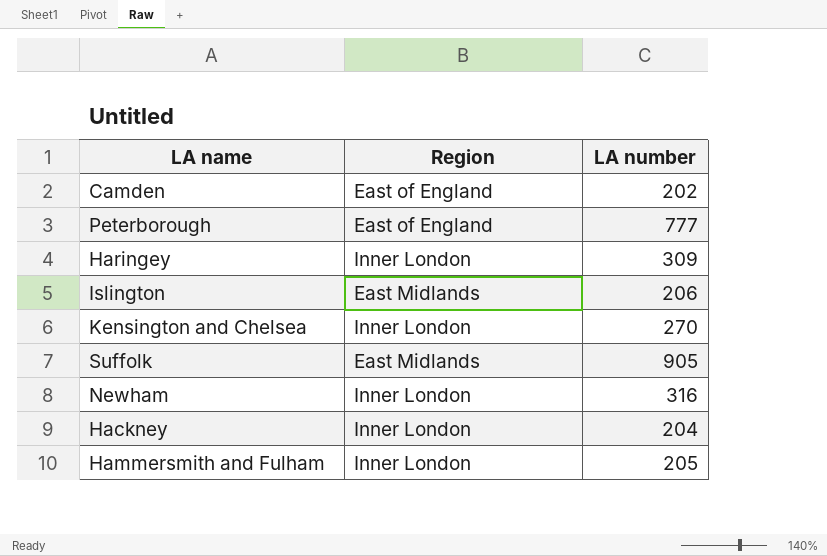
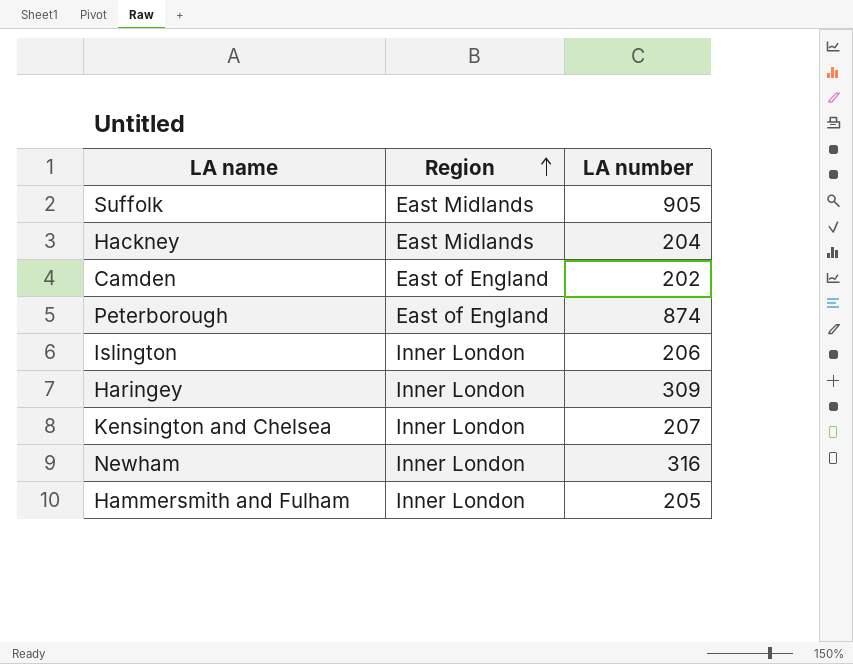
row order: none -> Region ascending
Hackney | Region: Inner London -> East Midlands
Peterborough | LA number: 777 -> 874
Islington | Region: East Midlands -> Inner London
Kensington and Chelsea | LA number: 270 -> 207

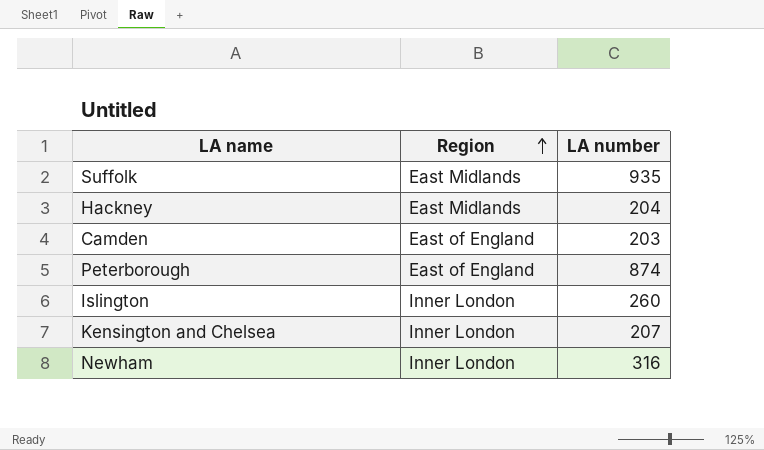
row Haringey: Inner London | 309 -> none
row Hammersmith and Fulham: Inner London | 205 -> none
Suffolk | LA number: 905 -> 935
Camden | LA number: 202 -> 203
Islington | LA number: 206 -> 260

